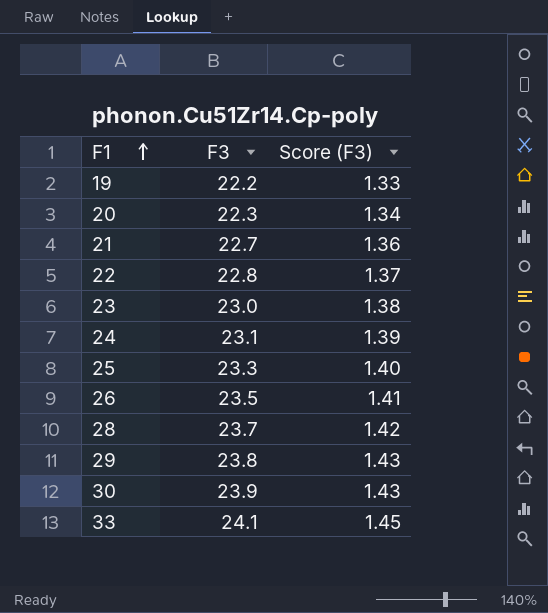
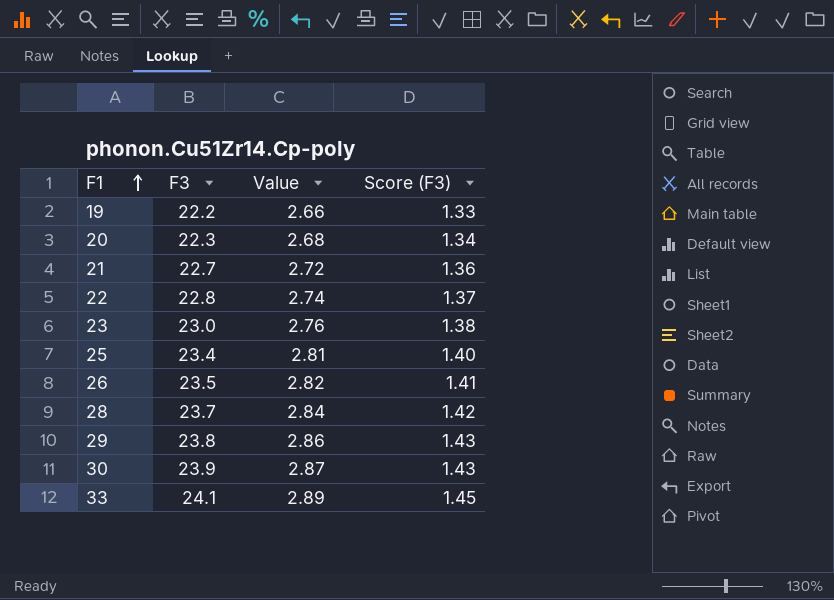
column Value | formula: none -> [F3] * 0.12
row 24: 23.1 | 1.39 -> none
25 | F3: 23.3 -> 23.4

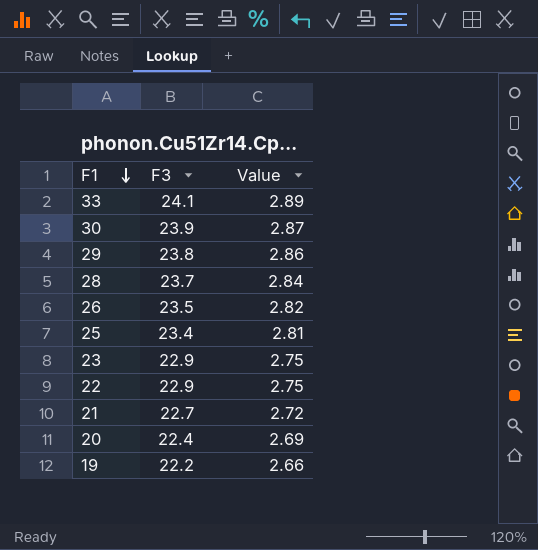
row order: F1 ascending -> F1 descending
column Score (F3) | formula: [F3] * 0.06 -> none
23 | F3: 23.0 -> 22.9
23 | Value: 2.76 -> 2.75
22 | F3: 22.8 -> 22.9
22 | Value: 2.74 -> 2.75
20 | F3: 22.3 -> 22.4
20 | Value: 2.68 -> 2.69

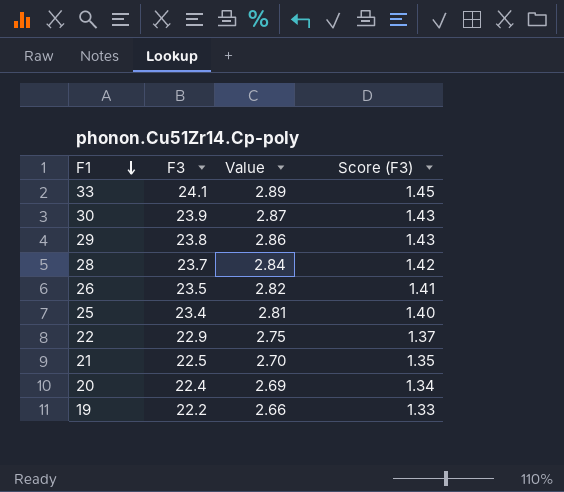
column Score (F3) | formula: none -> [F3] * 0.06
row 23: 22.9 | 2.75 -> none
21 | F3: 22.7 -> 22.5
21 | Value: 2.72 -> 2.70

